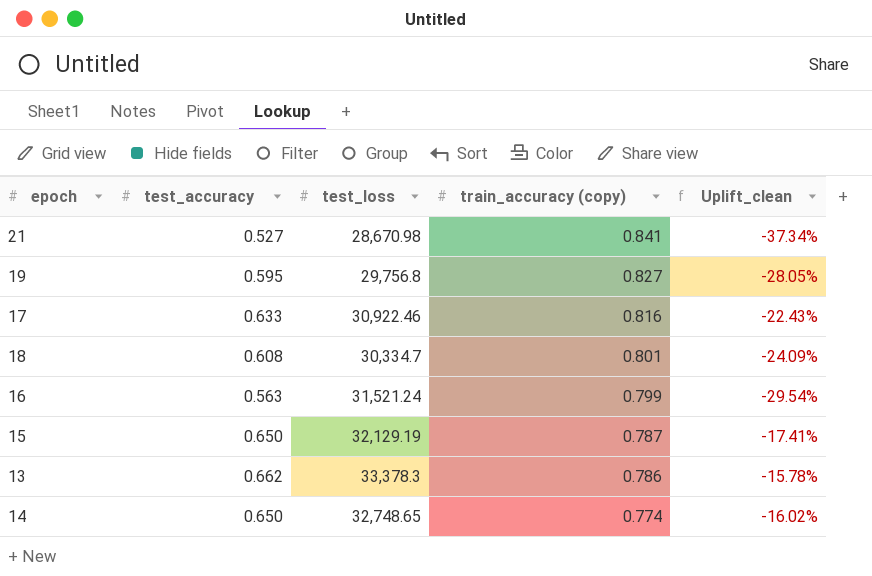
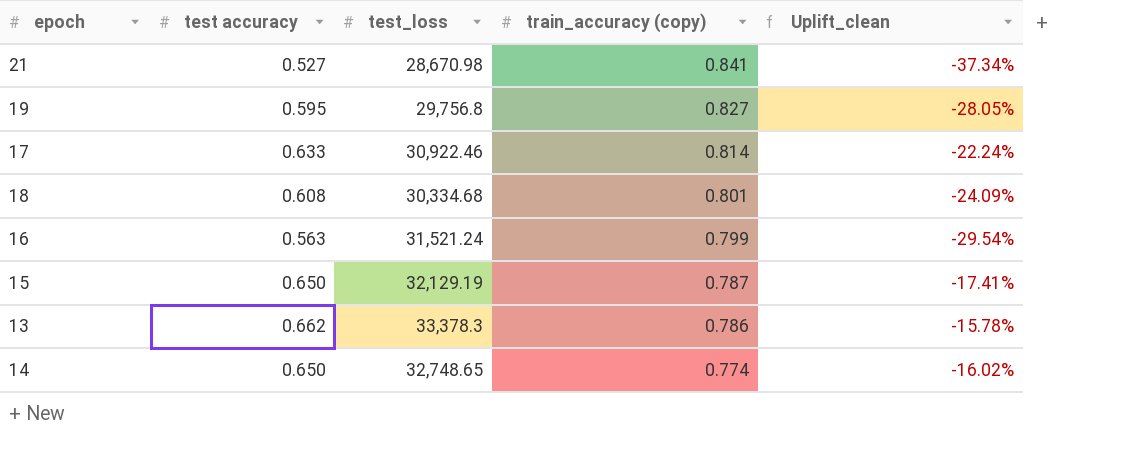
column name: test_accuracy -> test accuracy
17 | train_accuracy (copy): 0.816 -> 0.814
17 | Uplift_clean: -22.43% -> -22.24%
18 | test_loss: 30,334.7 -> 30,334.68

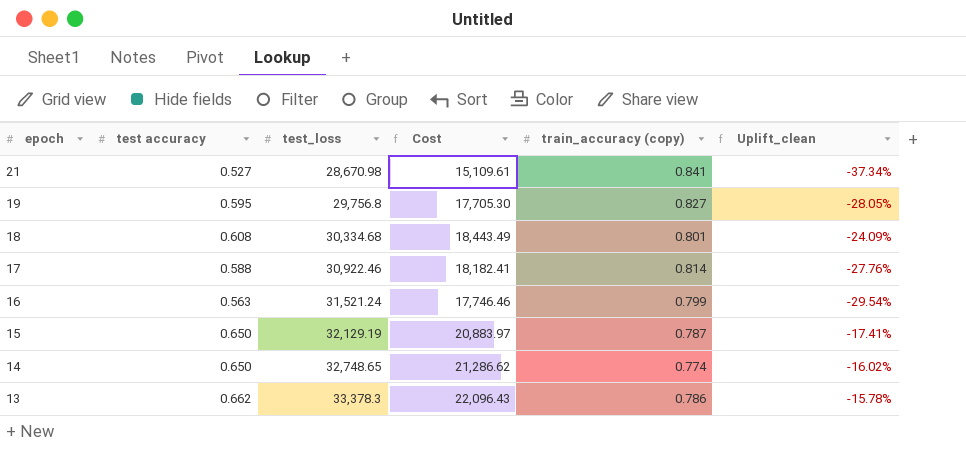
row order: train_accuracy (copy) descending -> epoch descending
column Cost | formula: none -> [test accuracy] * [test_loss]
17 | test accuracy: 0.633 -> 0.588
17 | Uplift_clean: -22.24% -> -27.76%

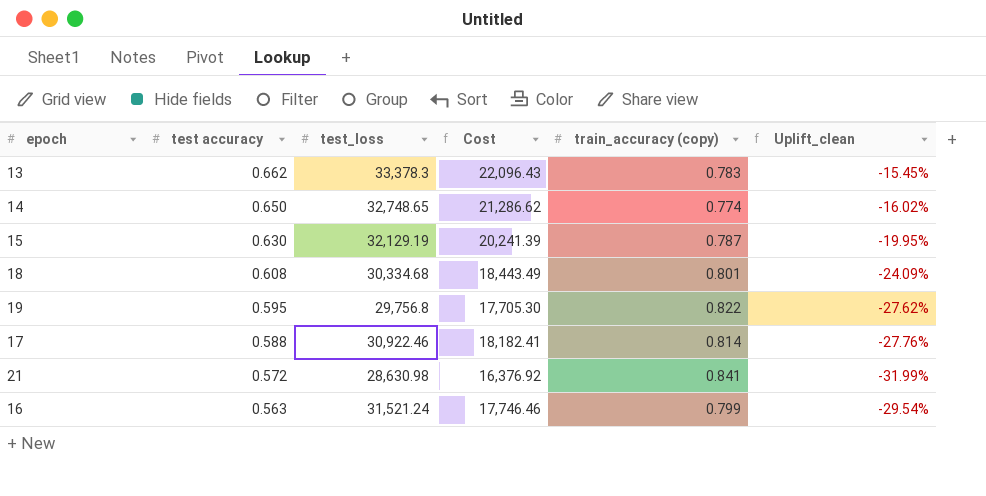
row order: epoch descending -> test accuracy descending
13 | train_accuracy (copy): 0.786 -> 0.783
13 | Uplift_clean: -15.78% -> -15.45%
15 | test accuracy: 0.650 -> 0.630
15 | Cost: 20,883.97 -> 20,241.39
15 | Uplift_clean: -17.41% -> -19.95%
19 | train_accuracy (copy): 0.827 -> 0.822
19 | Uplift_clean: -28.05% -> -27.62%
21 | test accuracy: 0.527 -> 0.572
21 | test_loss: 28,670.98 -> 28,630.98
21 | Cost: 15,109.61 -> 16,376.92
21 | Uplift_clean: -37.34% -> -31.99%

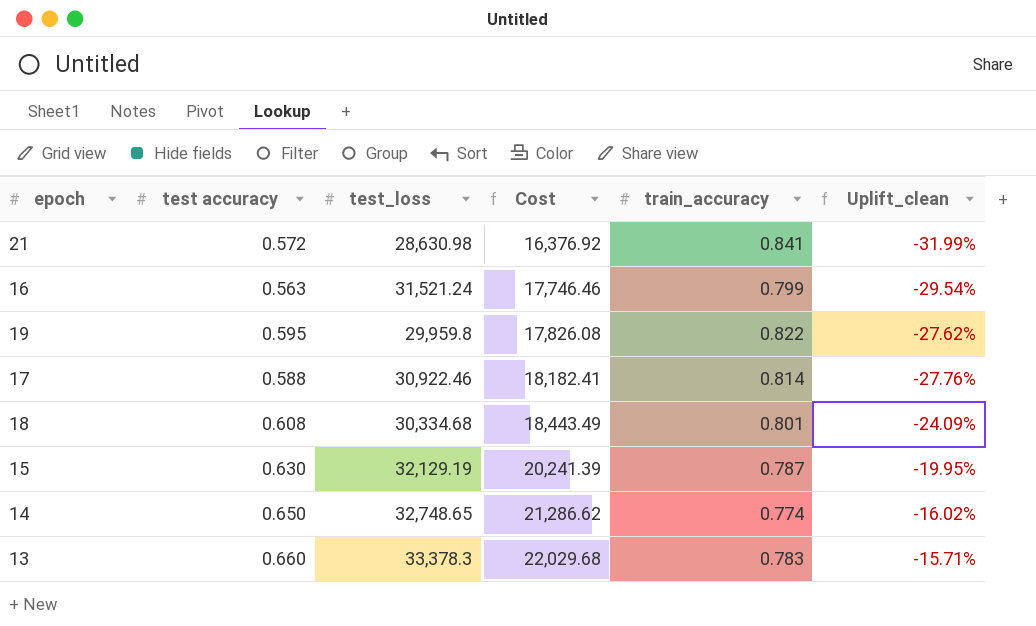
row order: test accuracy descending -> Cost ascending
column name: train_accuracy (copy) -> train_accuracy
19 | test_loss: 29,756.8 -> 29,959.8
19 | Cost: 17,705.30 -> 17,826.08
13 | test accuracy: 0.662 -> 0.660
13 | Cost: 22,096.43 -> 22,029.68
13 | Uplift_clean: -15.45% -> -15.71%

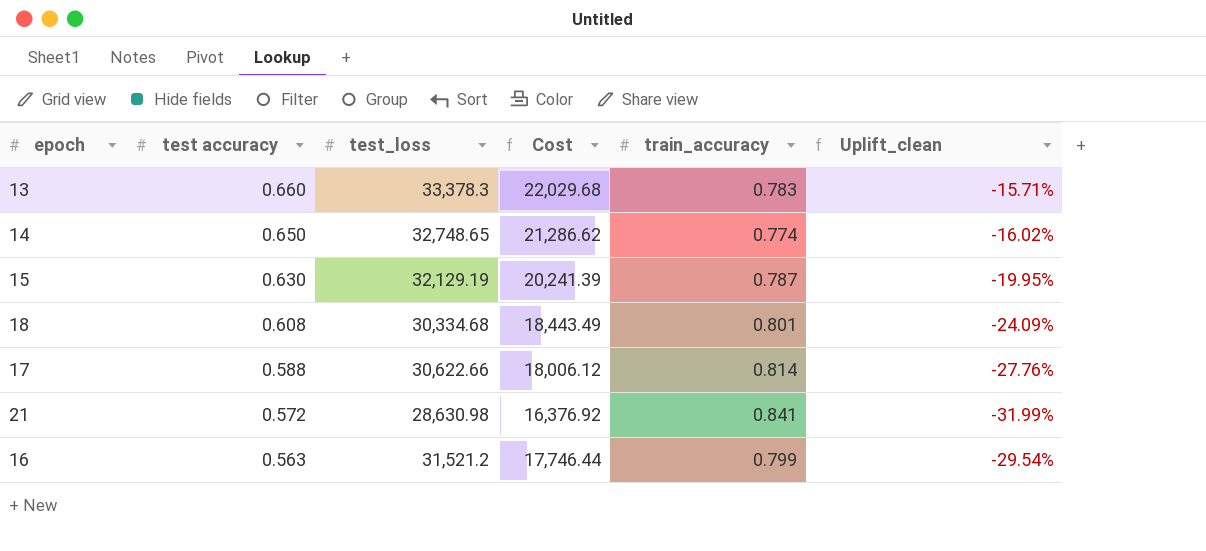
row order: Cost ascending -> test accuracy descending
row 19: 0.595 | 29,959.8 | 17,826.08 | 0.822 | -27.62% -> none
17 | test_loss: 30,922.46 -> 30,622.66
17 | Cost: 18,182.41 -> 18,006.12
16 | test_loss: 31,521.24 -> 31,521.2
16 | Cost: 17,746.46 -> 17,746.44

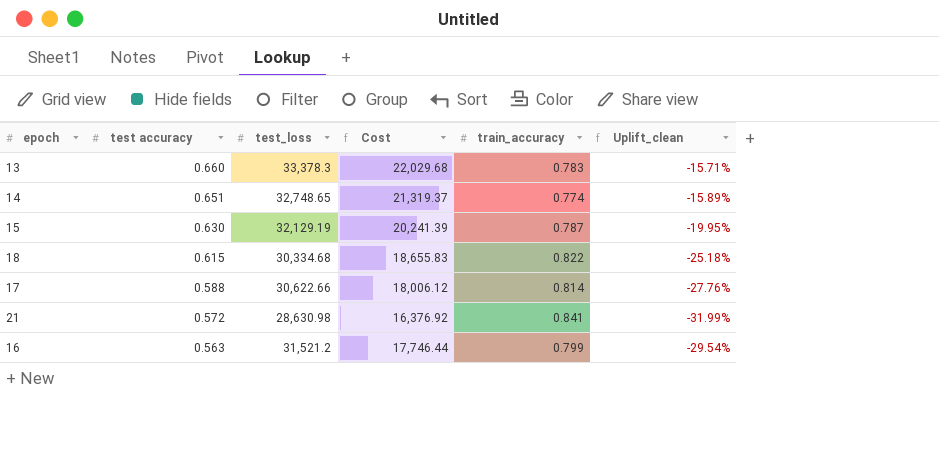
14 | test accuracy: 0.650 -> 0.651
14 | Cost: 21,286.62 -> 21,319.37
14 | Uplift_clean: -16.02% -> -15.89%
18 | test accuracy: 0.608 -> 0.615
18 | Cost: 18,443.49 -> 18,655.83
18 | train_accuracy: 0.801 -> 0.822
18 | Uplift_clean: -24.09% -> -25.18%

